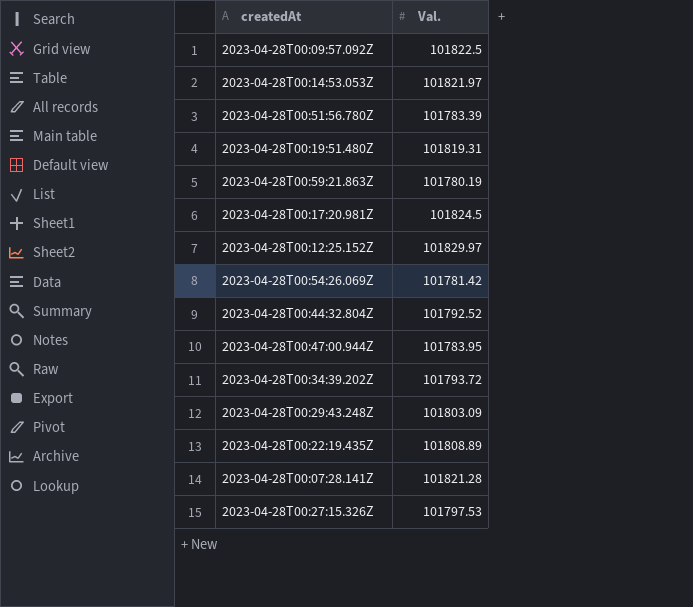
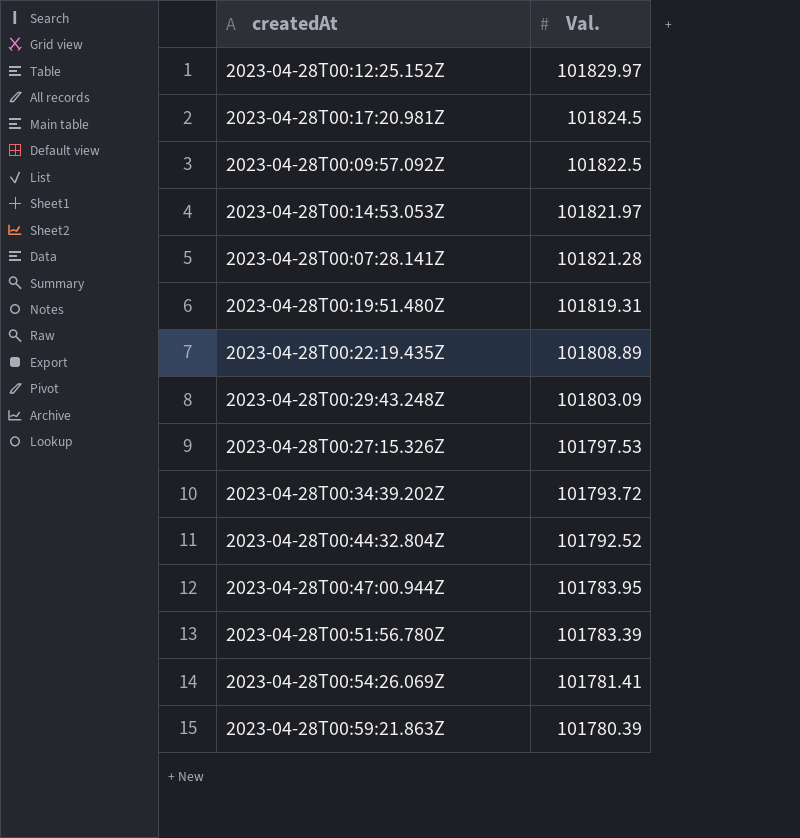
row order: none -> Val. descending
2023-04-28T00:54:26.069Z | Val.: 101781.42 -> 101781.41
2023-04-28T00:59:21.863Z | Val.: 101780.19 -> 101780.39

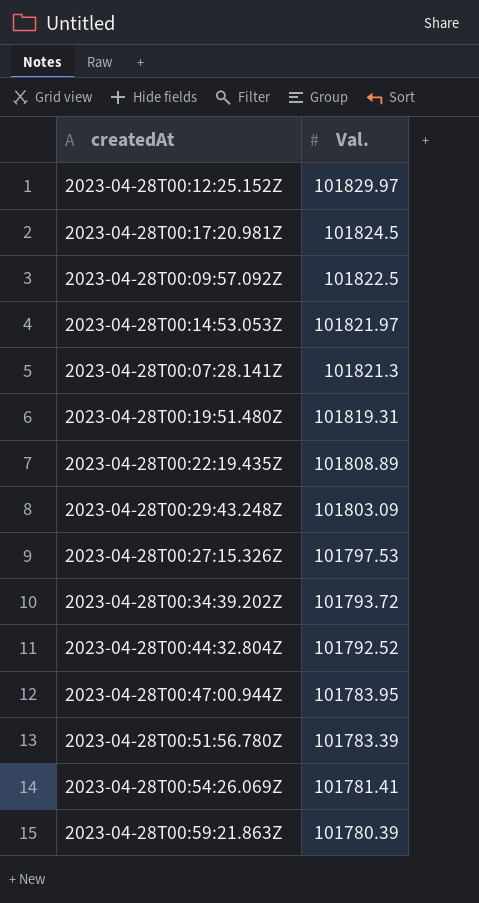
2023-04-28T00:07:28.141Z | Val.: 101821.28 -> 101821.3

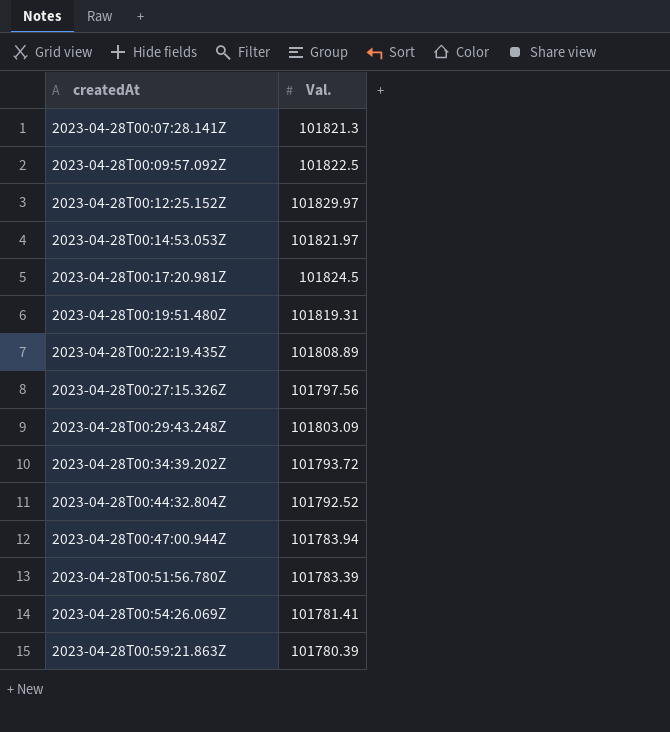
row order: Val. descending -> createdAt ascending
2023-04-28T00:27:15.326Z | Val.: 101797.53 -> 101797.56
2023-04-28T00:47:00.944Z | Val.: 101783.95 -> 101783.94

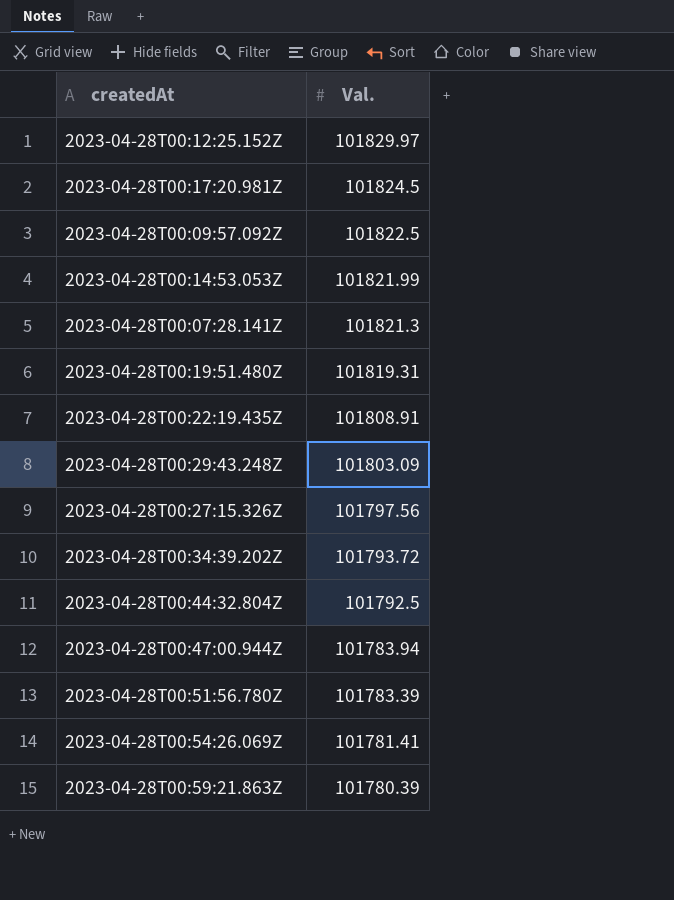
row order: createdAt ascending -> Val. descending
2023-04-28T00:14:53.053Z | Val.: 101821.97 -> 101821.99
2023-04-28T00:22:19.435Z | Val.: 101808.89 -> 101808.91
2023-04-28T00:44:32.804Z | Val.: 101792.52 -> 101792.5

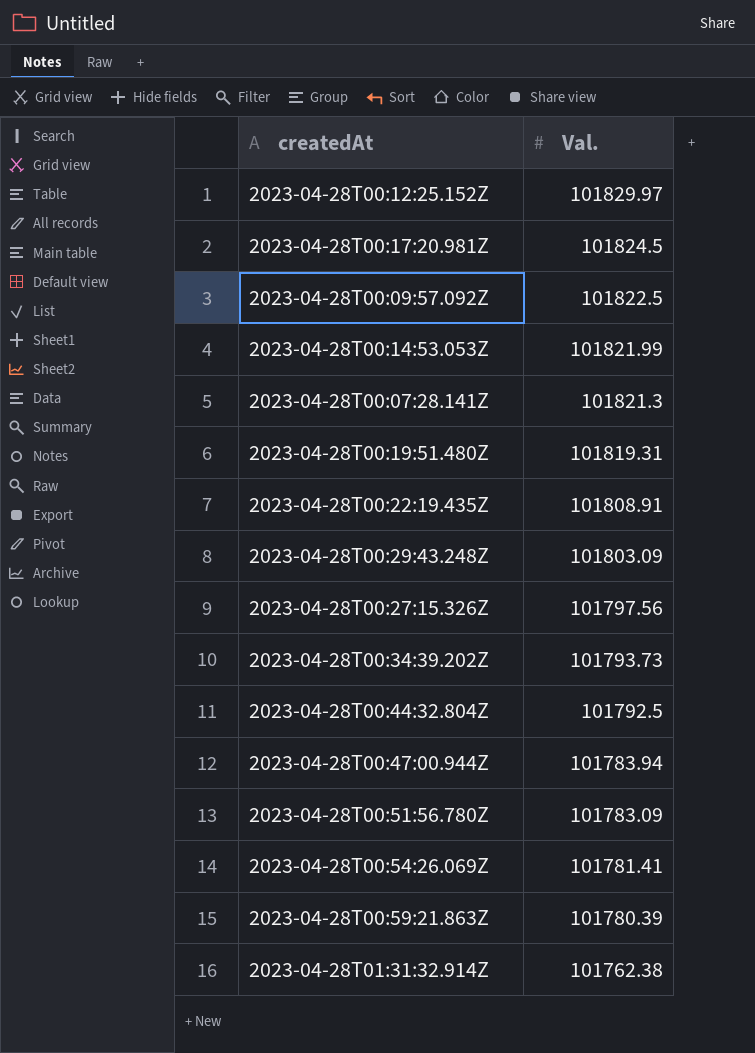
2023-04-28T00:34:39.202Z | Val.: 101793.72 -> 101793.73
2023-04-28T00:51:56.780Z | Val.: 101783.39 -> 101783.09
row 2023-04-28T01:31:32.914Z: none -> 101762.38

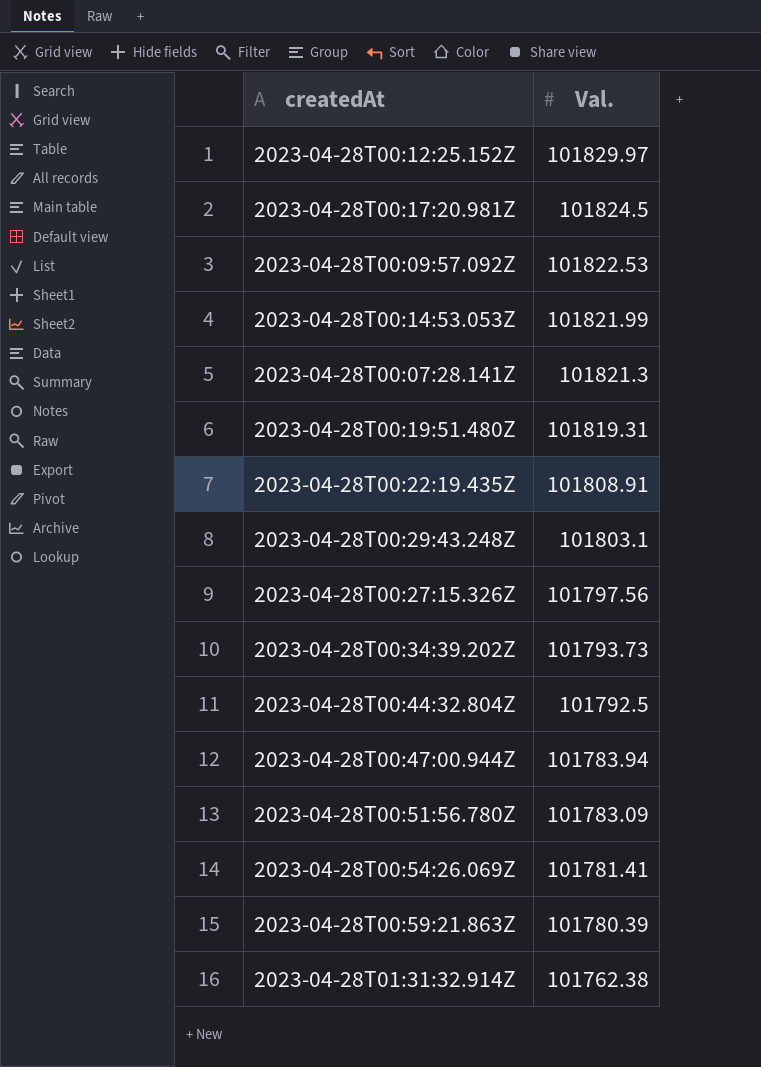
2023-04-28T00:09:57.092Z | Val.: 101822.5 -> 101822.53
2023-04-28T00:29:43.248Z | Val.: 101803.09 -> 101803.1

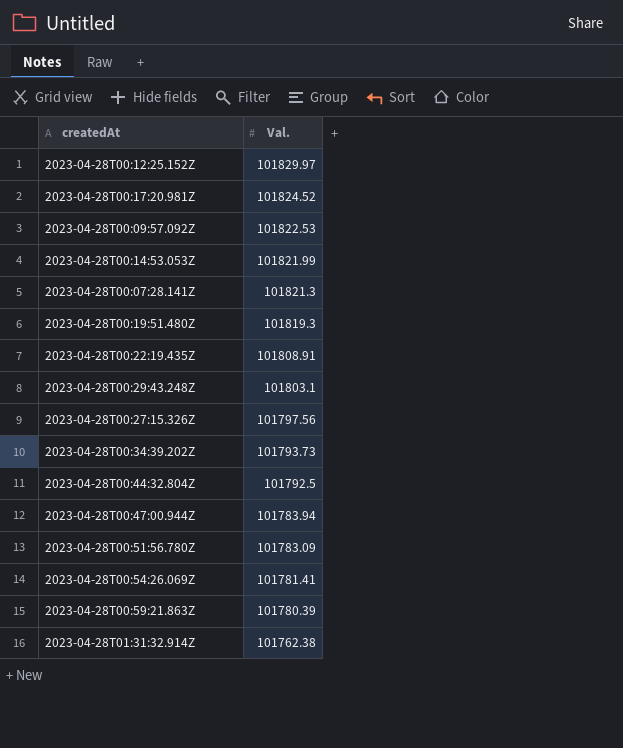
2023-04-28T00:17:20.981Z | Val.: 101824.5 -> 101824.52
2023-04-28T00:19:51.480Z | Val.: 101819.31 -> 101819.3

